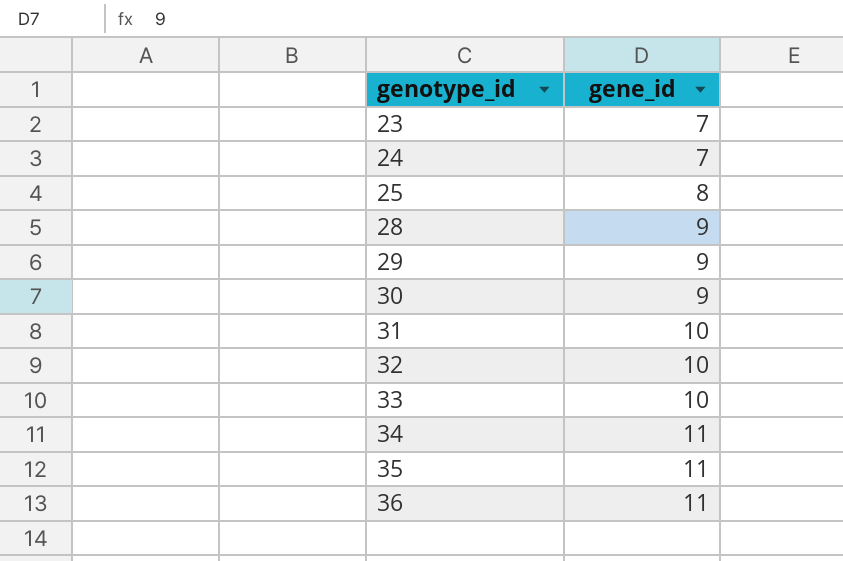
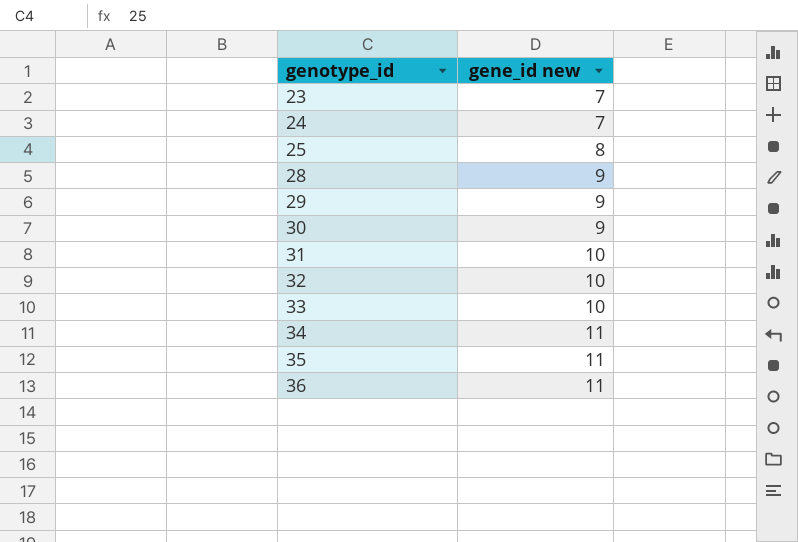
column name: gene_id -> gene_id new

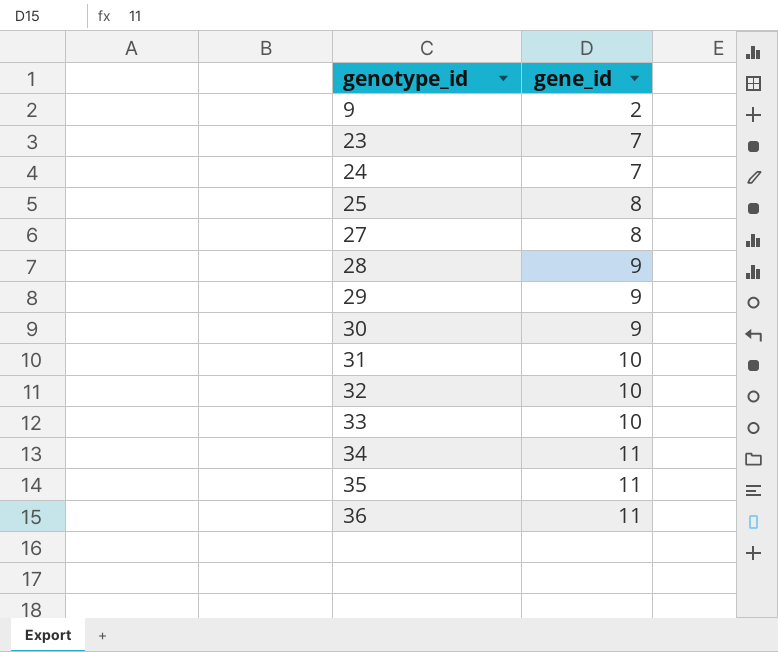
column name: gene_id new -> gene_id
row 9: none -> 2
row 27: none -> 8

